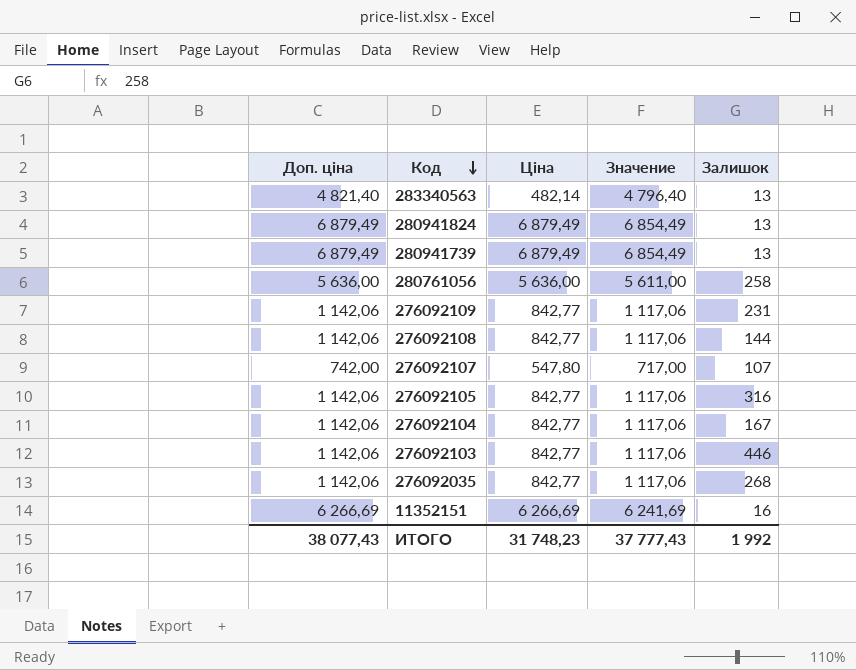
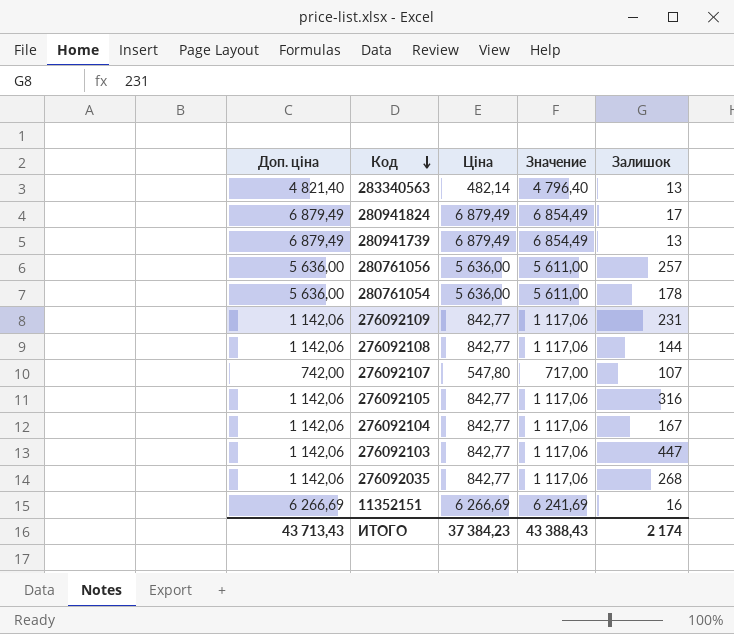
280941824 | Залишок: 13 -> 17
280761056 | Залишок: 258 -> 257
row 280761054: none -> 5 636,00 | 5 636,00 | 5 611,00 | 178
276092103 | Залишок: 446 -> 447
ИТОГО | Доп. ціна: 38 077,43 -> 43 713,43
ИТОГО | Ціна: 31 748,23 -> 37 384,23
ИТОГО | Значение: 37 777,43 -> 43 388,43
ИТОГО | Залишок: 1 992 -> 2 174

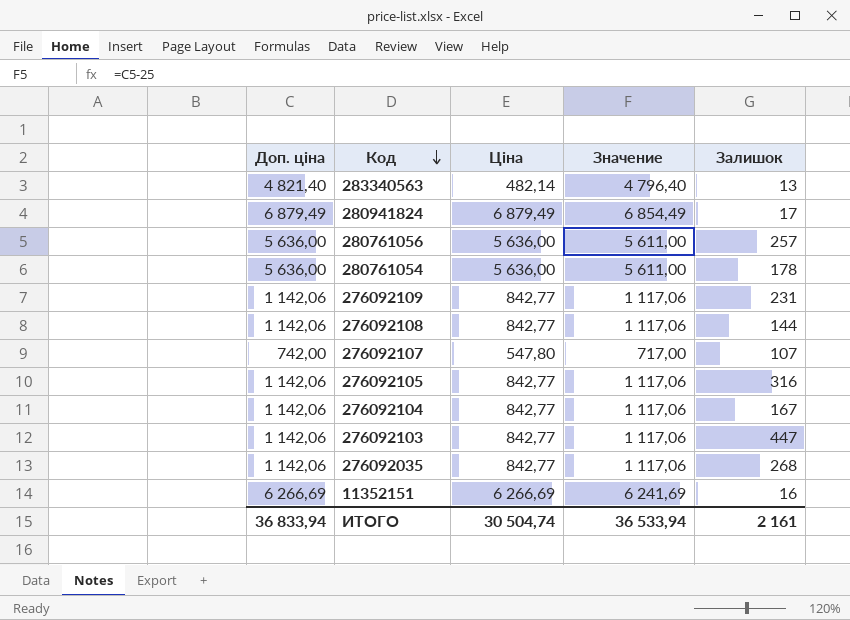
row 280941739: 6 879,49 | 6 879,49 | 6 854,49 | 13 -> none
ИТОГО | Доп. ціна: 43 713,43 -> 36 833,94
ИТОГО | Ціна: 37 384,23 -> 30 504,74
ИТОГО | Значение: 43 388,43 -> 36 533,94
ИТОГО | Залишок: 2 174 -> 2 161

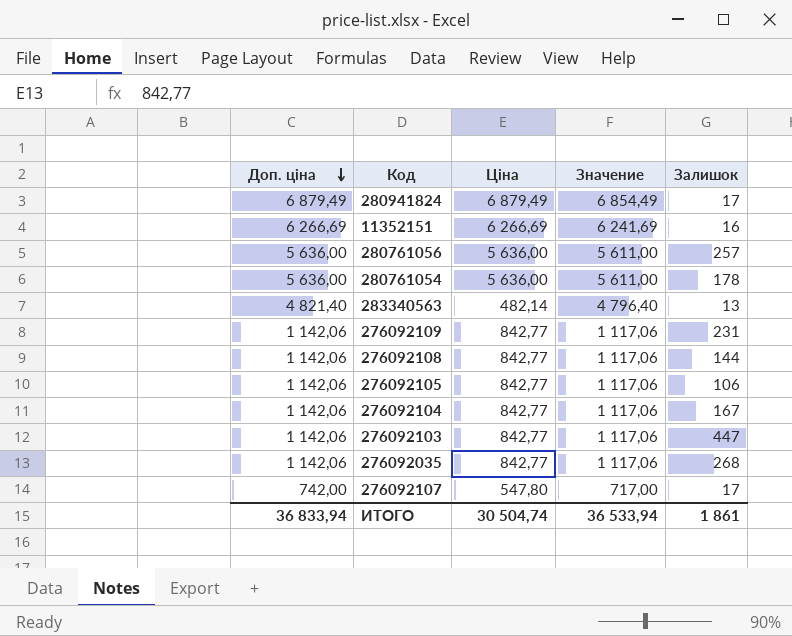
row order: Код descending -> Доп. ціна descending
276092105 | Залишок: 316 -> 106
276092107 | Залишок: 107 -> 17
ИТОГО | Залишок: 2 161 -> 1 861

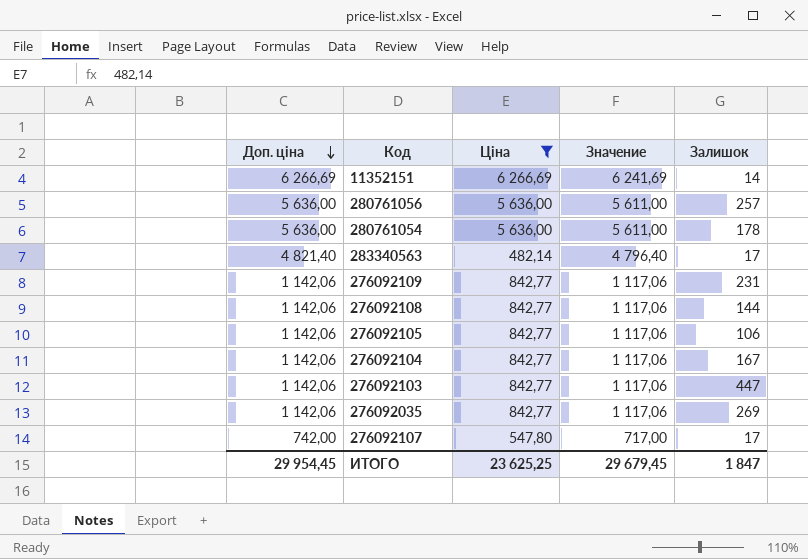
filter: none -> Ціна != 6 879,49
11352151 | Залишок: 16 -> 14
283340563 | Залишок: 13 -> 17
276092035 | Залишок: 268 -> 269
ИТОГО | Доп. ціна: 36 833,94 -> 29 954,45
ИТОГО | Ціна: 30 504,74 -> 23 625,25
ИТОГО | Значение: 36 533,94 -> 29 679,45
ИТОГО | Залишок: 1 861 -> 1 847

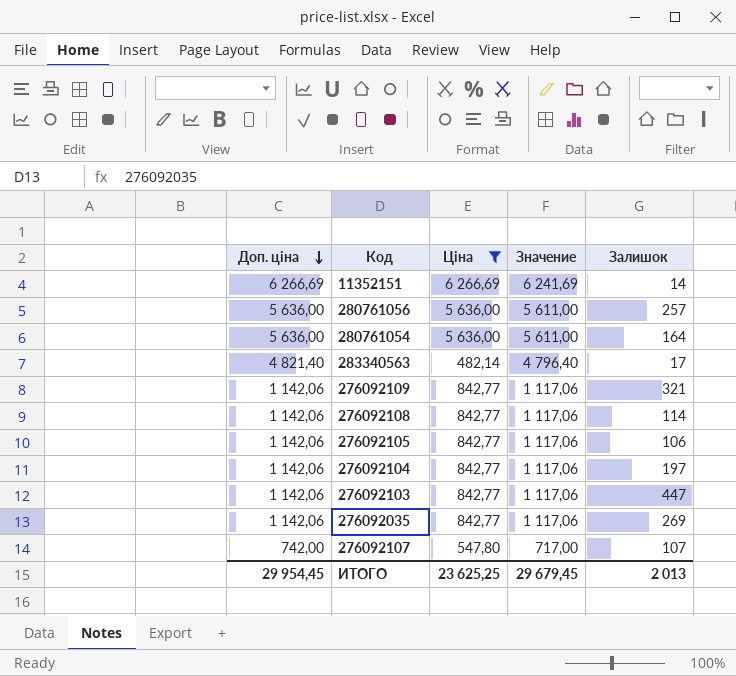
280761054 | Залишок: 178 -> 164
276092109 | Залишок: 231 -> 321
276092108 | Залишок: 144 -> 114
276092104 | Залишок: 167 -> 197
276092107 | Залишок: 17 -> 107
ИТОГО | Залишок: 1 847 -> 2 013

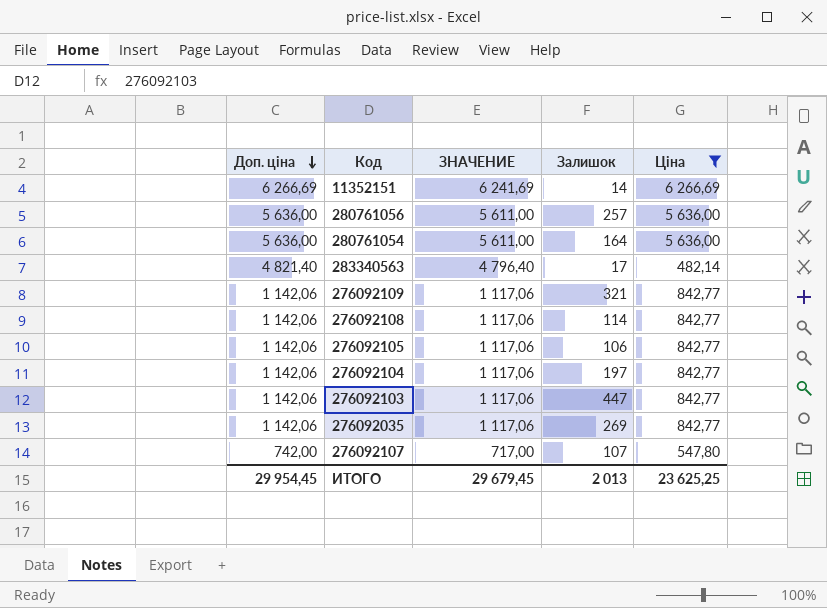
column name: Значение -> ЗНАЧЕНИЕ
column Ціна | position: 3 -> 5

